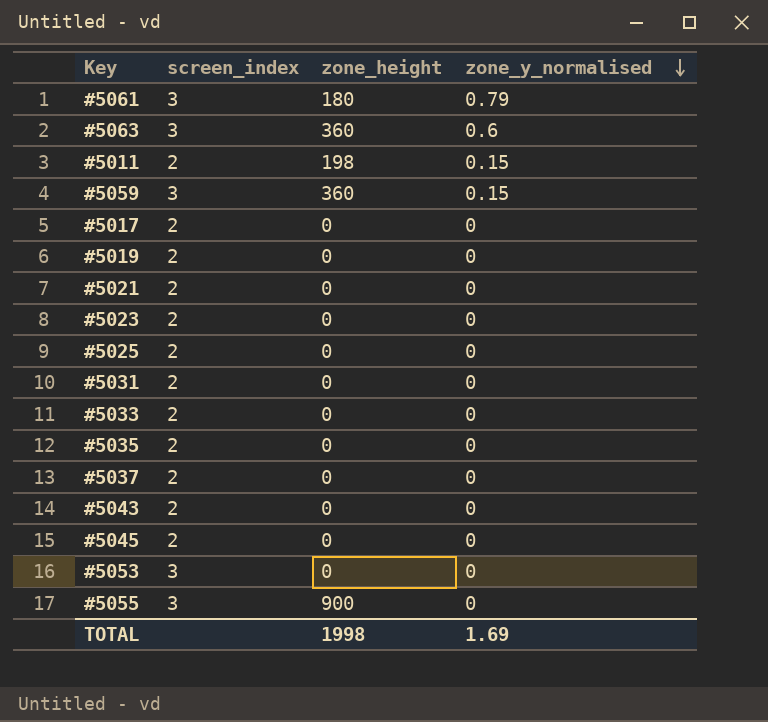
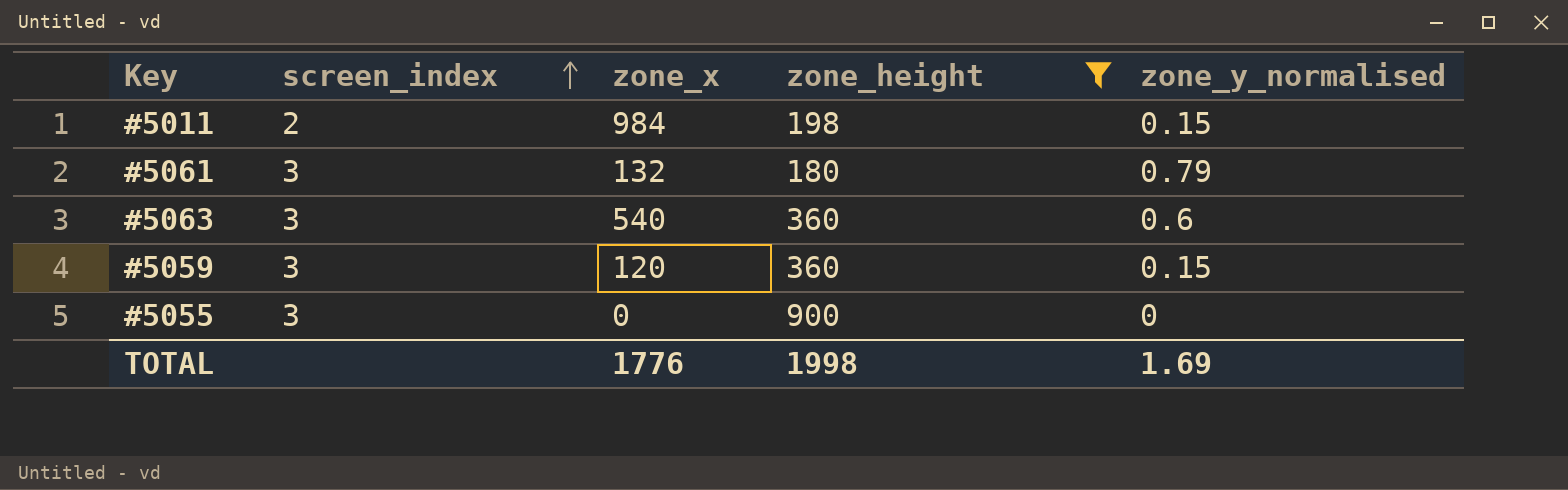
filter: none -> zone_height != 0
row order: zone_y_normalised descending -> screen_index ascending
column zone_x | position: none -> 3

